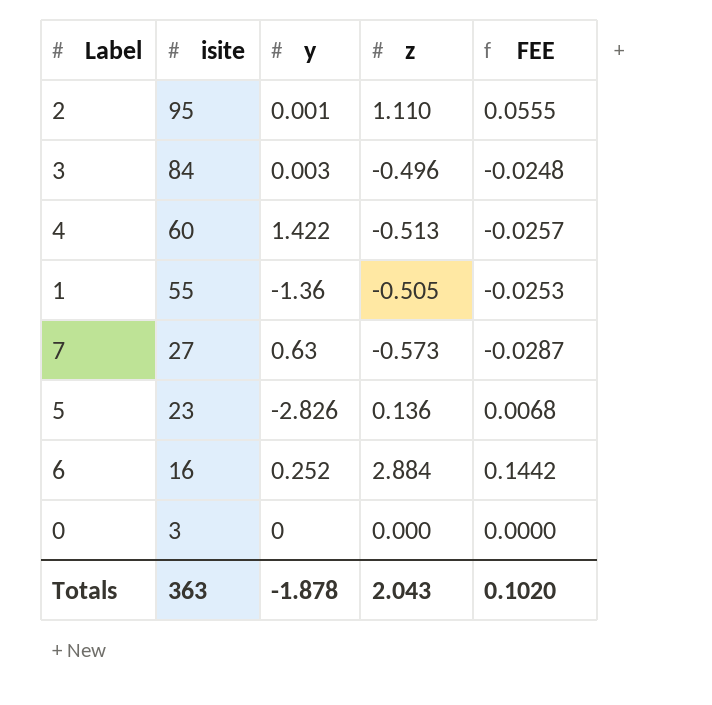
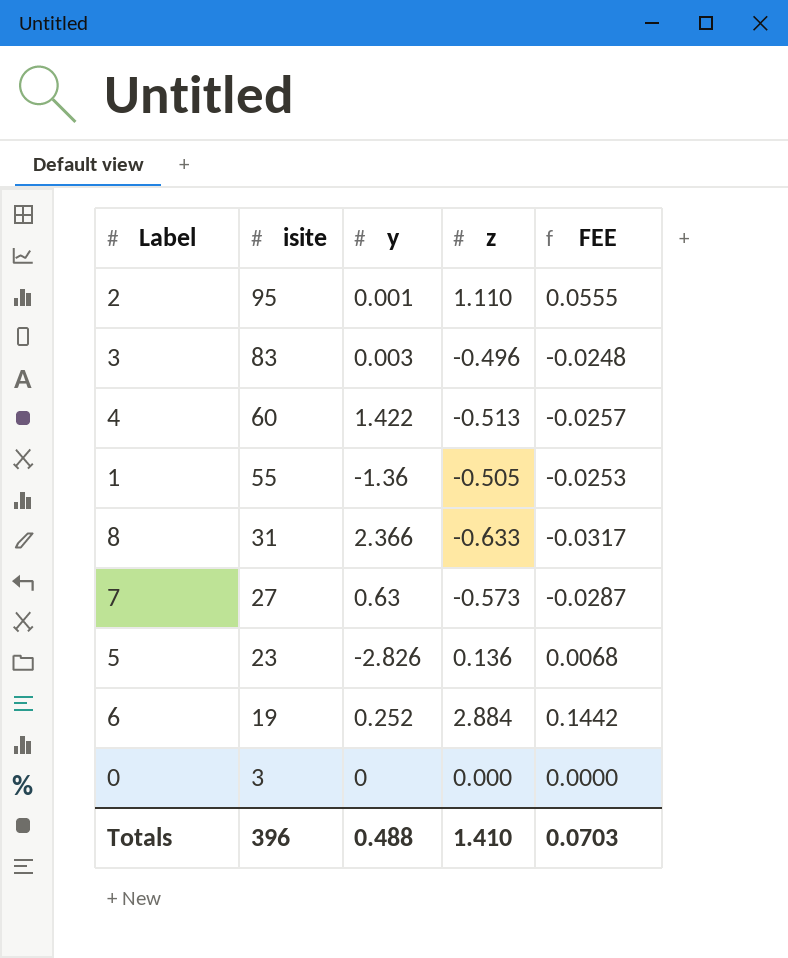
3 | isite: 84 -> 83
row 8: none -> 31 | 2.366 | -0.633 | -0.0317
6 | isite: 16 -> 19
Totals | isite: 363 -> 396
Totals | y: -1.878 -> 0.488
Totals | z: 2.043 -> 1.410
Totals | FEE: 0.1020 -> 0.0703

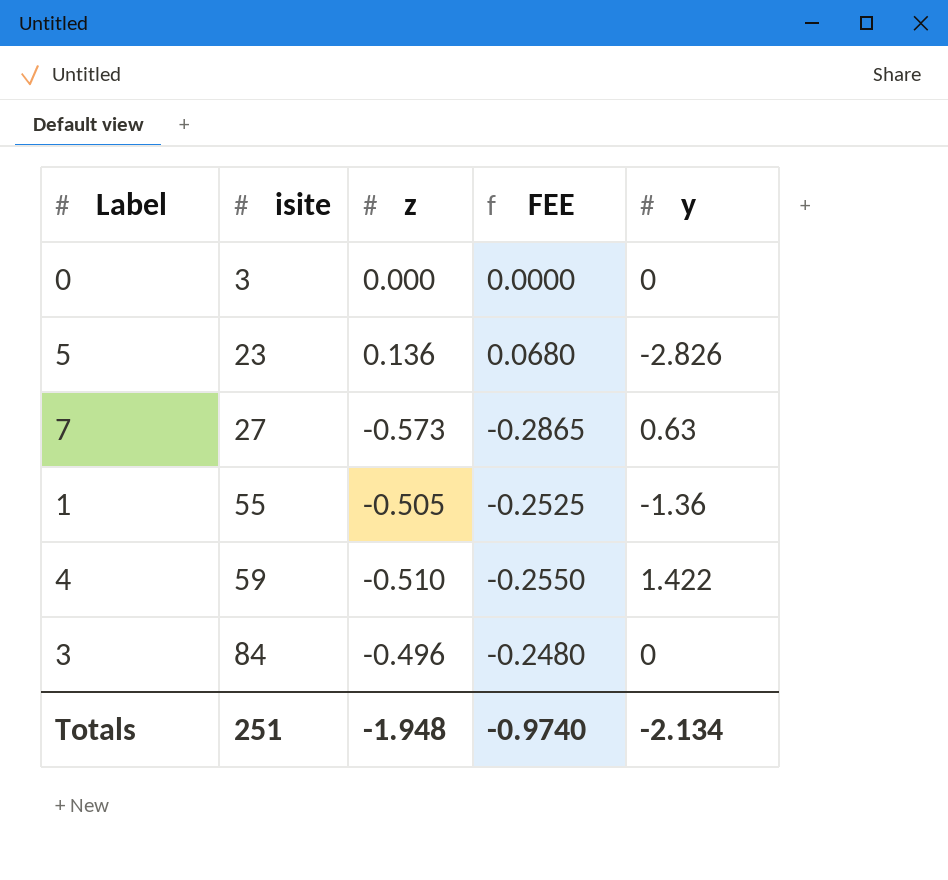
row order: isite descending -> isite ascending
column FEE | formula: [z] * 0.05 -> [z] * 0.5
column y | position: 3 -> 5
row 2: 95 | 0.001 | 1.110 | 0.0555 -> none
row 8: 31 | 2.366 | -0.633 | -0.0317 -> none
row 6: 19 | 0.252 | 2.884 | 0.1442 -> none
4 | isite: 60 -> 59
4 | z: -0.513 -> -0.510
3 | isite: 83 -> 84
3 | y: 0.003 -> 0
Totals | isite: 396 -> 251
Totals | z: 1.410 -> -1.948
Totals | FEE: 0.0703 -> -0.9740
Totals | y: 0.488 -> -2.134

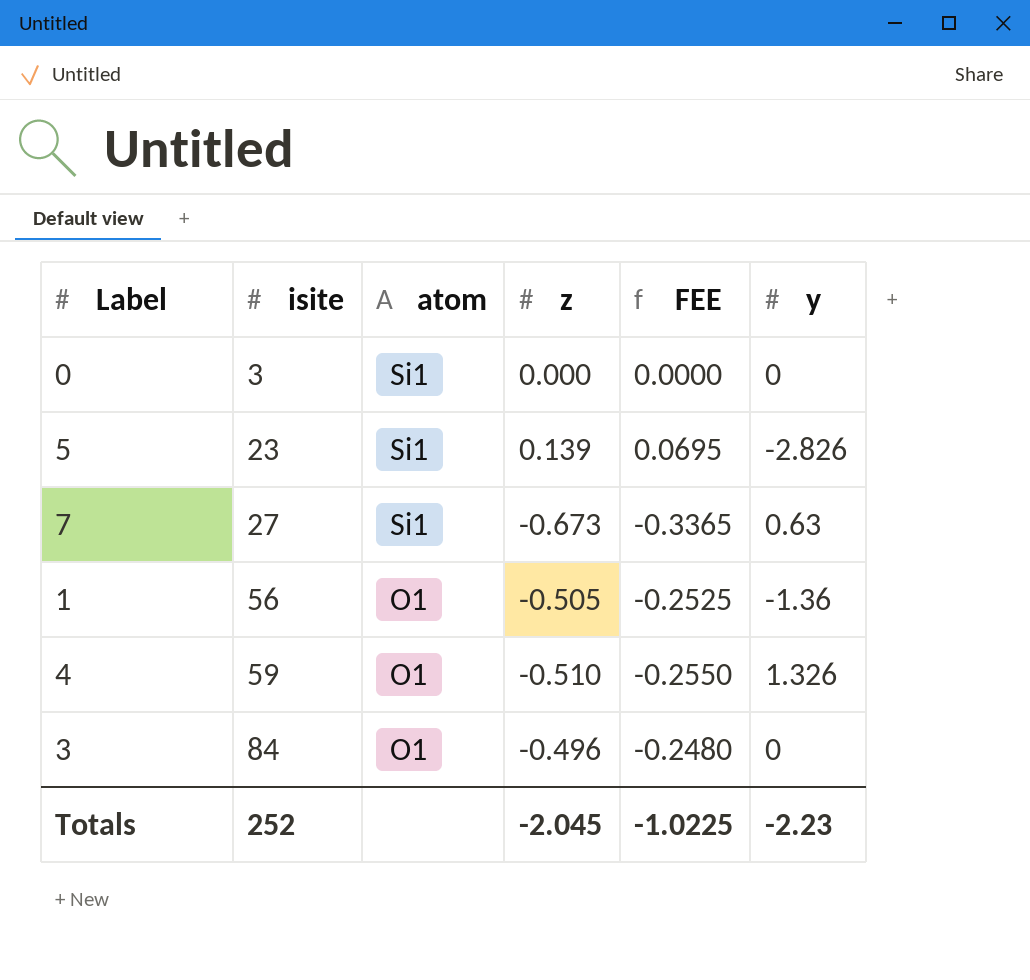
column atom | position: none -> 3
5 | z: 0.136 -> 0.139
5 | FEE: 0.0680 -> 0.0695
7 | z: -0.573 -> -0.673
7 | FEE: -0.2865 -> -0.3365
1 | isite: 55 -> 56
4 | y: 1.422 -> 1.326
Totals | isite: 251 -> 252
Totals | z: -1.948 -> -2.045
Totals | FEE: -0.9740 -> -1.0225
Totals | y: -2.134 -> -2.23

